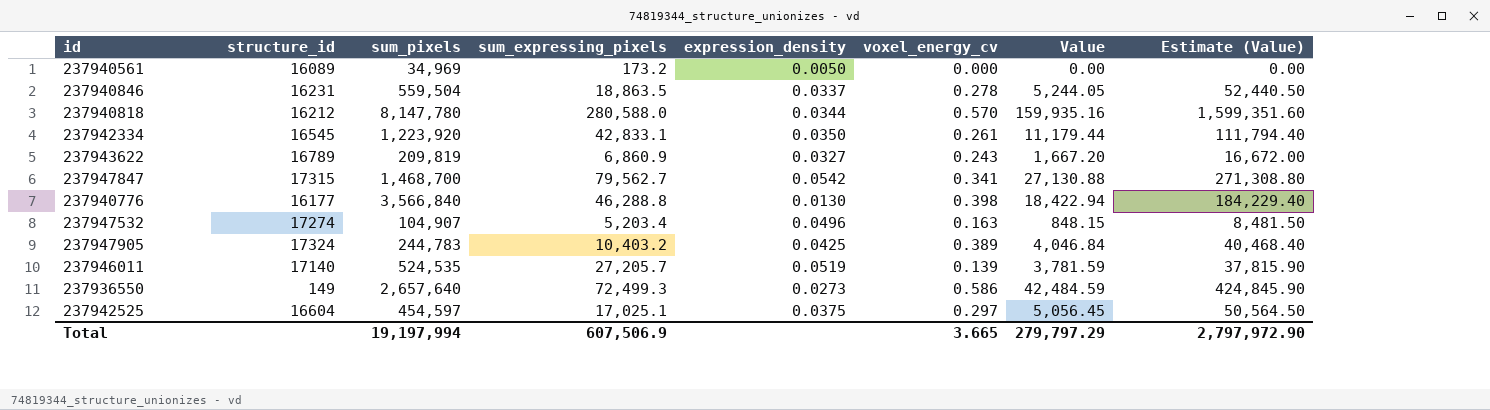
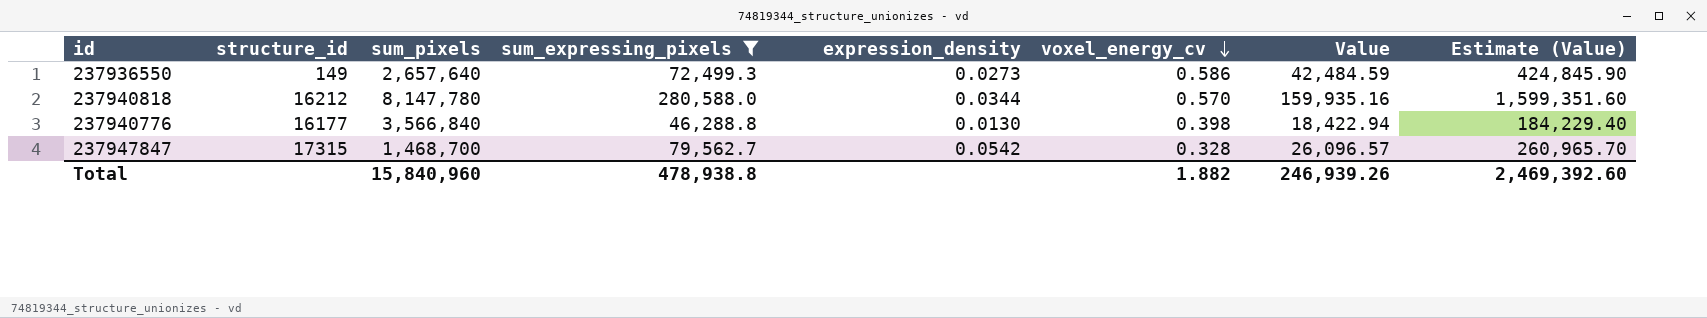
filter: none -> sum_expressing_pixels >= 46,288.8
row order: none -> voxel_energy_cv descending
237947847 | voxel_energy_cv: 0.341 -> 0.328
237947847 | Value: 27,130.88 -> 26,096.57
237947847 | Estimate (Value): 271,308.80 -> 260,965.70
Total | sum_pixels: 19,197,994 -> 15,840,960
Total | sum_expressing_pixels: 607,506.9 -> 478,938.8
Total | voxel_energy_cv: 3.665 -> 1.882
Total | Value: 279,797.29 -> 246,939.26
Total | Estimate (Value): 2,797,972.90 -> 2,469,392.60

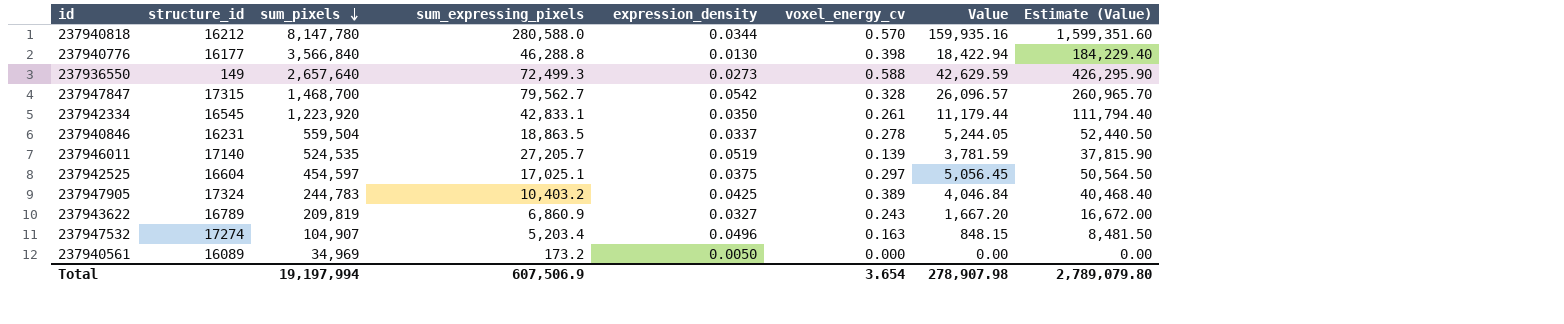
filter: sum_expressing_pixels >= 46,288.8 -> none
row order: voxel_energy_cv descending -> sum_pixels descending
237936550 | voxel_energy_cv: 0.586 -> 0.588
237936550 | Value: 42,484.59 -> 42,629.59
237936550 | Estimate (Value): 424,845.90 -> 426,295.90
Total | sum_pixels: 15,840,960 -> 19,197,994
Total | sum_expressing_pixels: 478,938.8 -> 607,506.9
Total | voxel_energy_cv: 1.882 -> 3.654
Total | Value: 246,939.26 -> 278,907.98
Total | Estimate (Value): 2,469,392.60 -> 2,789,079.80

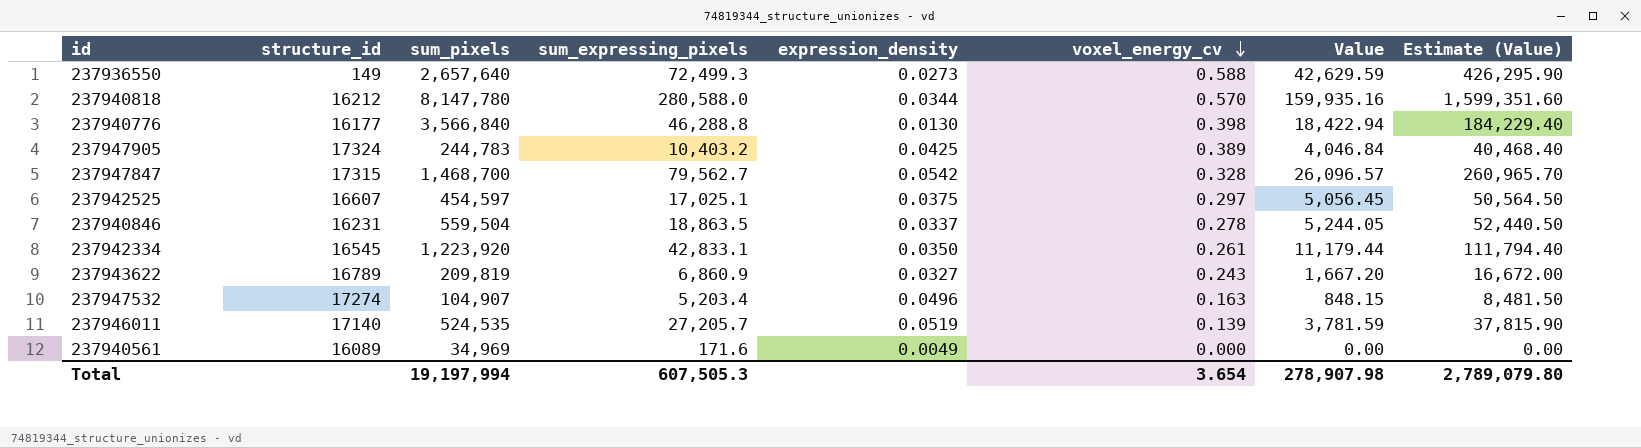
row order: sum_pixels descending -> voxel_energy_cv descending
237942525 | structure_id: 16604 -> 16607
237940561 | sum_expressing_pixels: 173.2 -> 171.6
237940561 | expression_density: 0.0050 -> 0.0049
Total | sum_expressing_pixels: 607,506.9 -> 607,505.3

